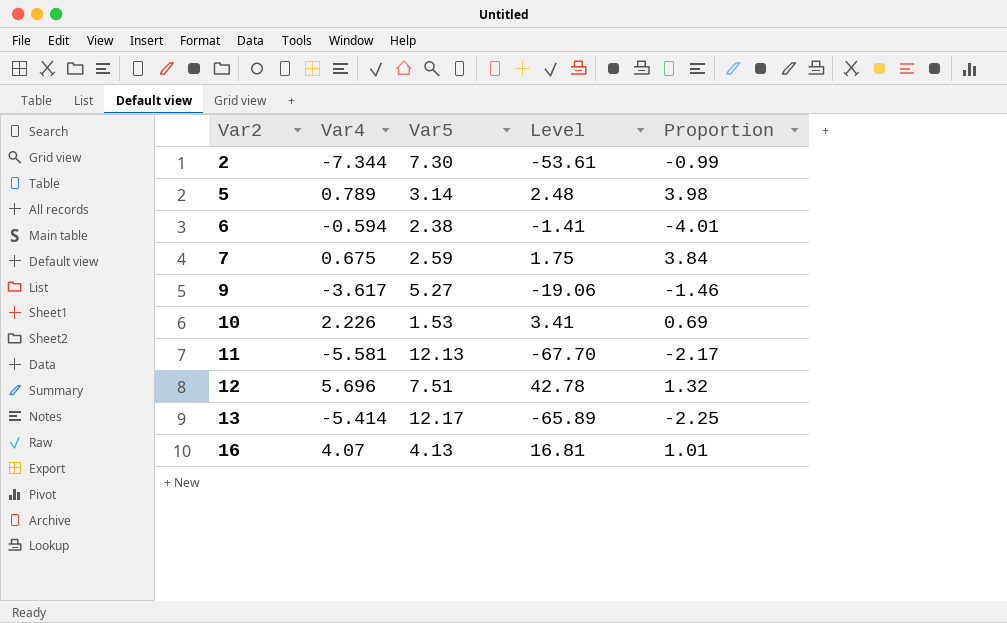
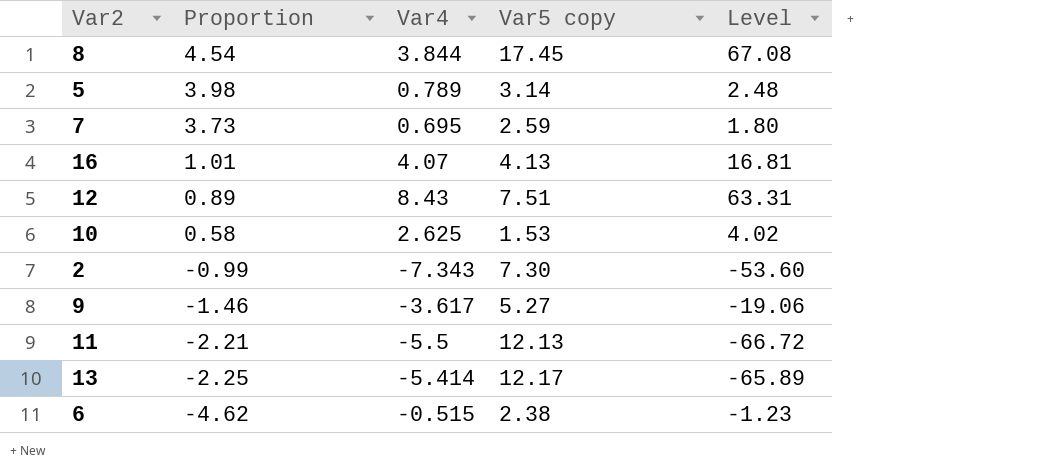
row order: Var2 ascending -> Proportion descending
column Proportion | position: 5 -> 2
column name: Var5 -> Var5 copy
row 8: none -> 4.54 | 3.844 | 17.45 | 67.08
7 | Proportion: 3.84 -> 3.73
7 | Var4: 0.675 -> 0.695
7 | Level: 1.75 -> 1.80
12 | Proportion: 1.32 -> 0.89
12 | Var4: 5.696 -> 8.43
12 | Level: 42.78 -> 63.31
10 | Proportion: 0.69 -> 0.58
10 | Var4: 2.226 -> 2.625
10 | Level: 3.41 -> 4.02
2 | Var4: -7.344 -> -7.343
2 | Level: -53.61 -> -53.60
11 | Proportion: -2.17 -> -2.21
11 | Var4: -5.581 -> -5.5
11 | Level: -67.70 -> -66.72
6 | Proportion: -4.01 -> -4.62
6 | Var4: -0.594 -> -0.515
6 | Level: -1.41 -> -1.23

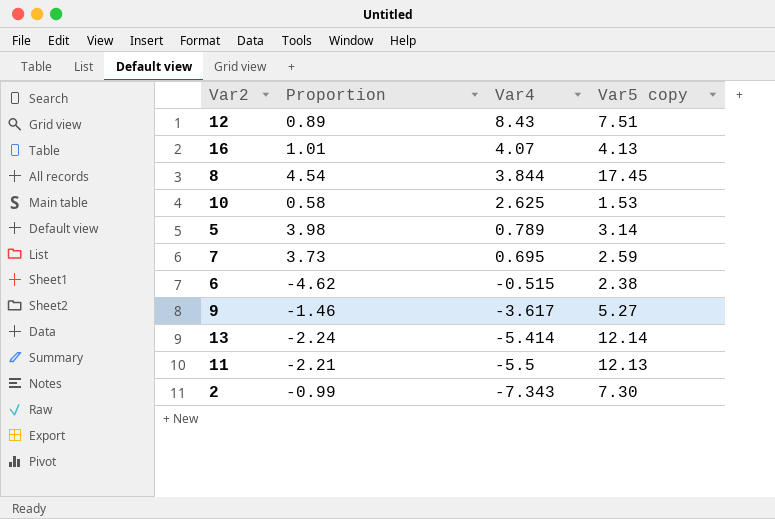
row order: Proportion descending -> Var4 descending
column Level | formula: [Var4] * [Var5 copy] -> none
13 | Proportion: -2.25 -> -2.24
13 | Var5 copy: 12.17 -> 12.14

